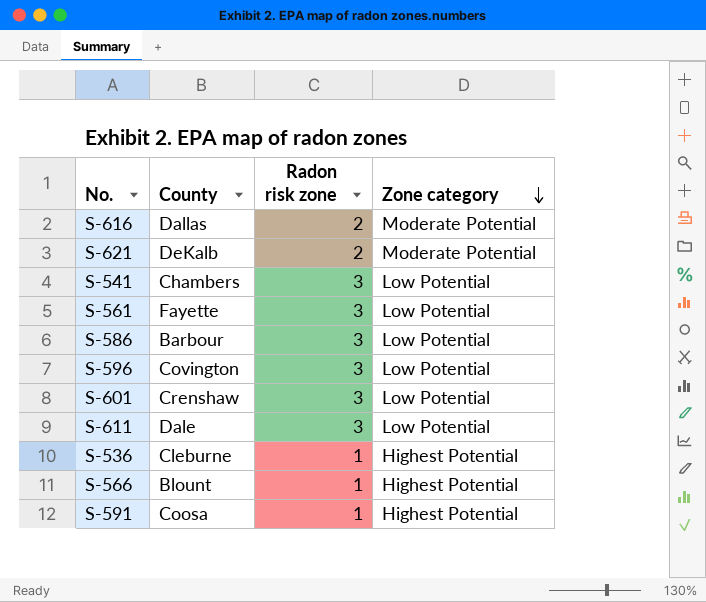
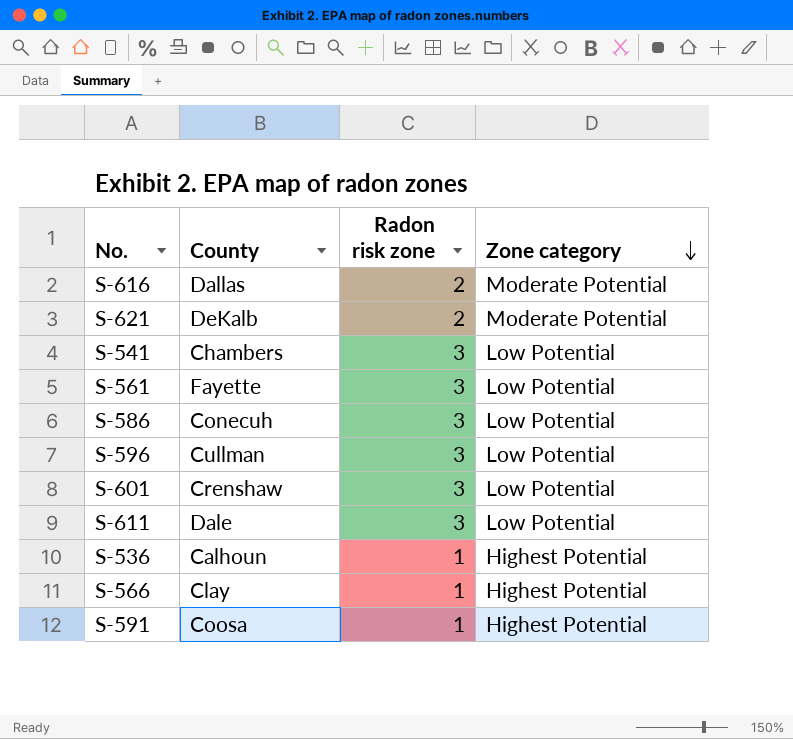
S-586 | County: Barbour -> Conecuh
S-596 | County: Covington -> Cullman
S-536 | County: Cleburne -> Calhoun
S-566 | County: Blount -> Clay

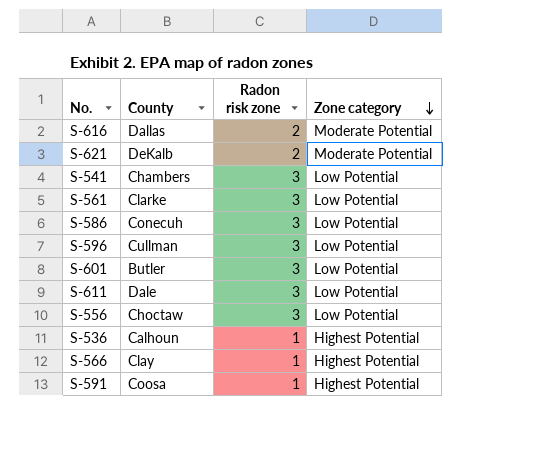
S-561 | County: Fayette -> Clarke
S-601 | County: Crenshaw -> Butler
row S-556: none -> Choctaw | 3 | Low Potential

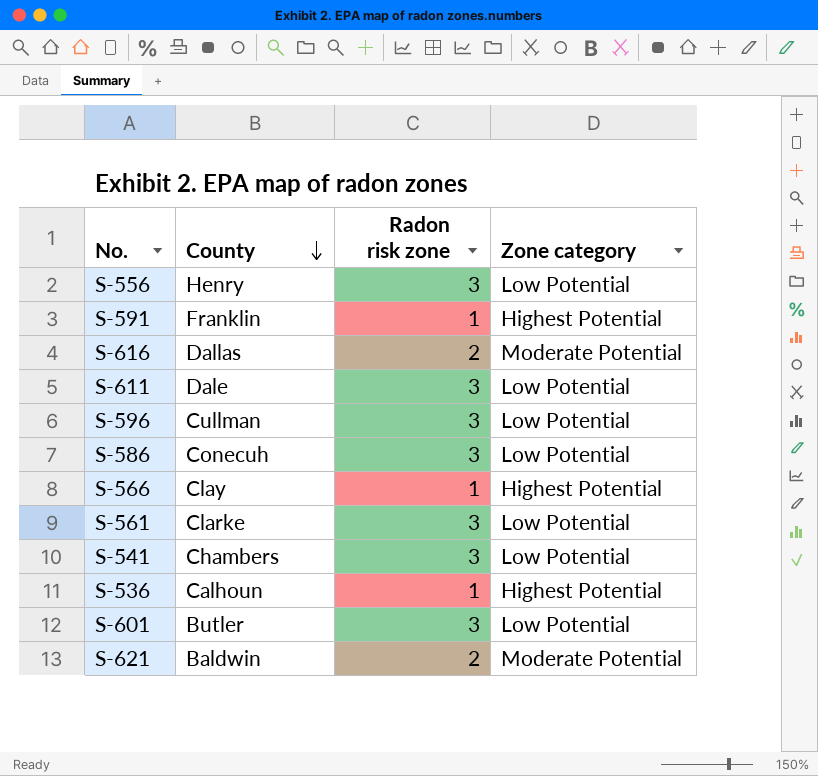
row order: Zone category descending -> County descending
S-556 | County: Choctaw -> Henry
S-591 | County: Coosa -> Franklin
S-621 | County: DeKalb -> Baldwin

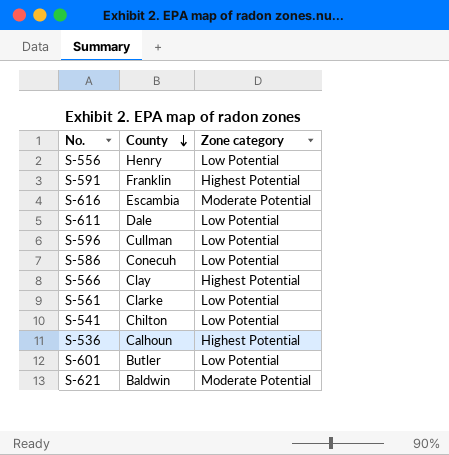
column Radon risk zone | position: 3 -> none
S-616 | County: Dallas -> Escambia
S-541 | County: Chambers -> Chilton

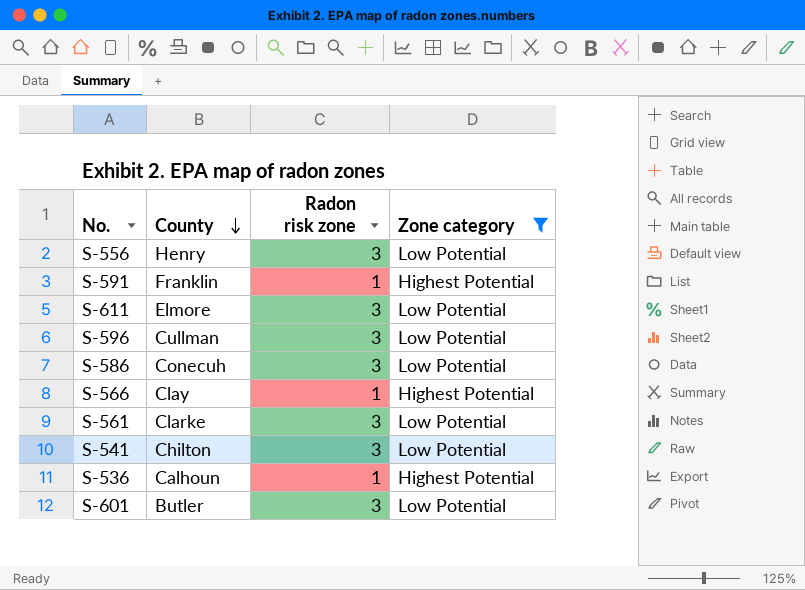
filter: none -> Zone category != Moderate Potential
column Radon risk zone | position: none -> 3
S-611 | County: Dale -> Elmore

